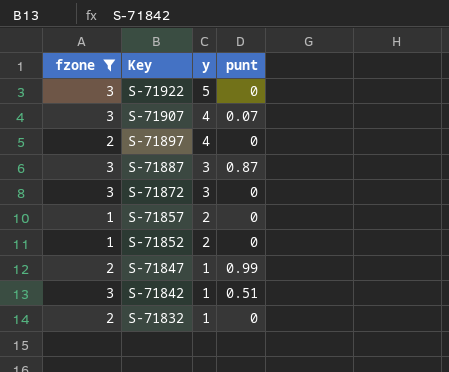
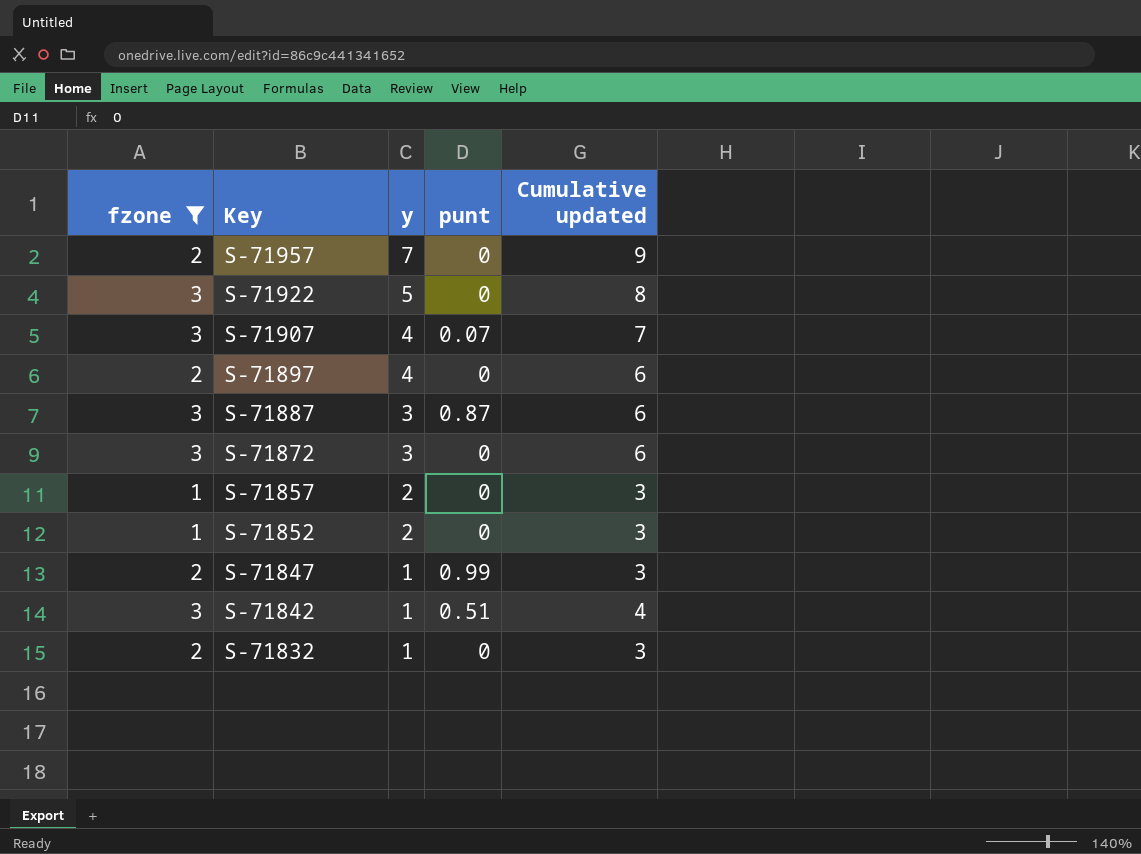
column Cumulative updated | formula: none -> [fzone] + [y]
row S-71957: none -> 2 | 7 | 0 | 9

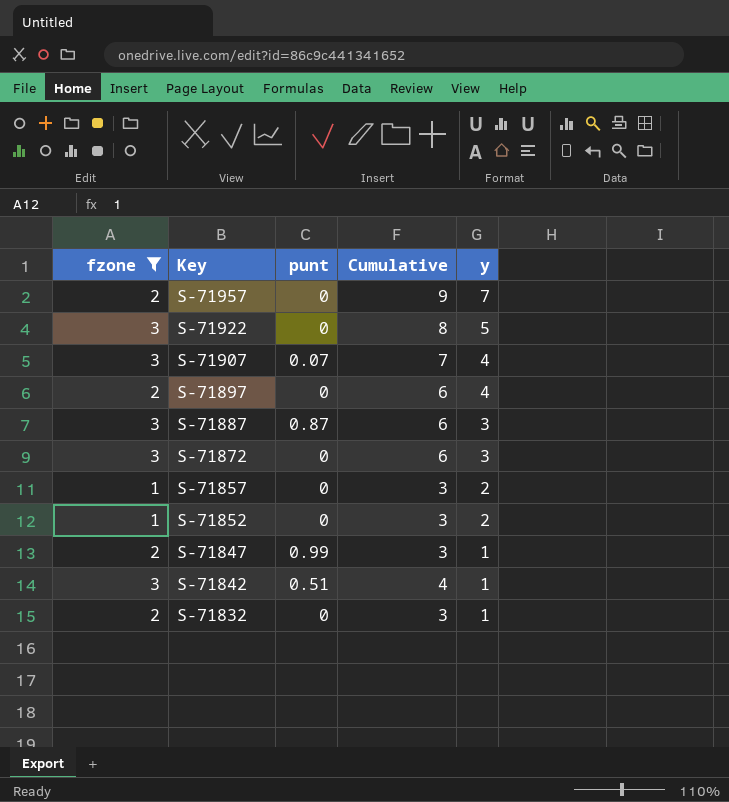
column name: Cumulative updated -> Cumulative
column y | position: 3 -> 5

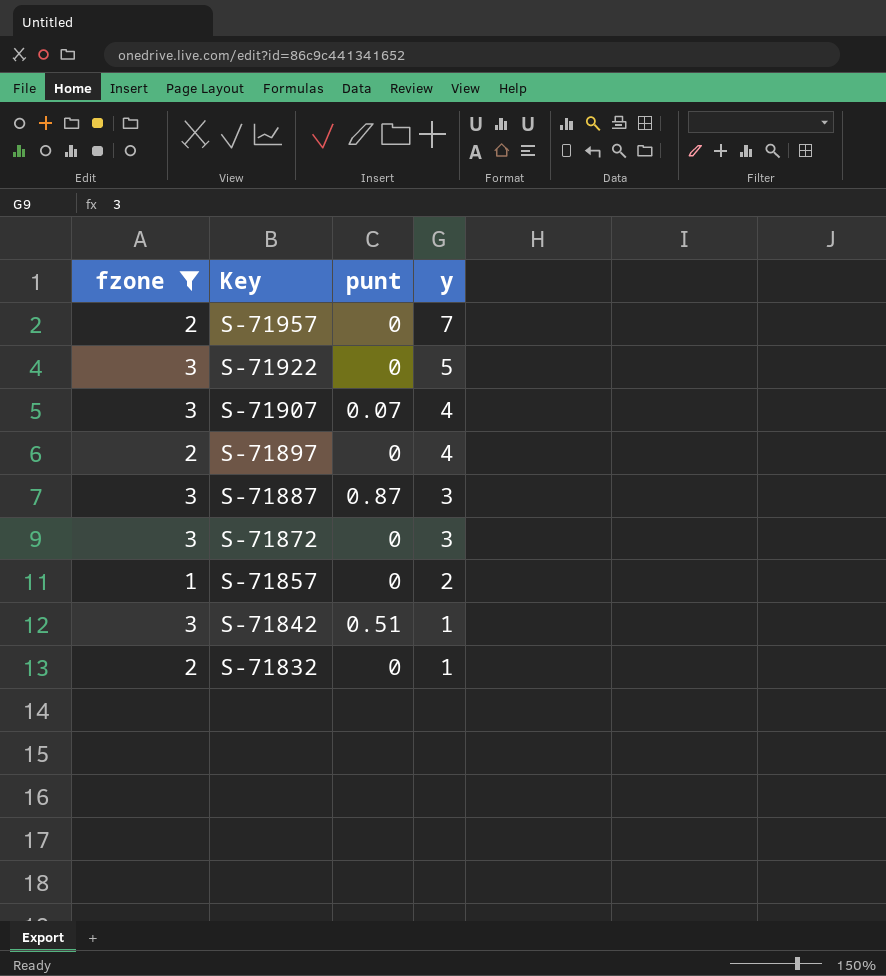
column Cumulative | formula: [fzone] + [y] -> none
row S-71852: 1 | 0 | 3 | 2 -> none
row S-71847: 2 | 0.99 | 3 | 1 -> none

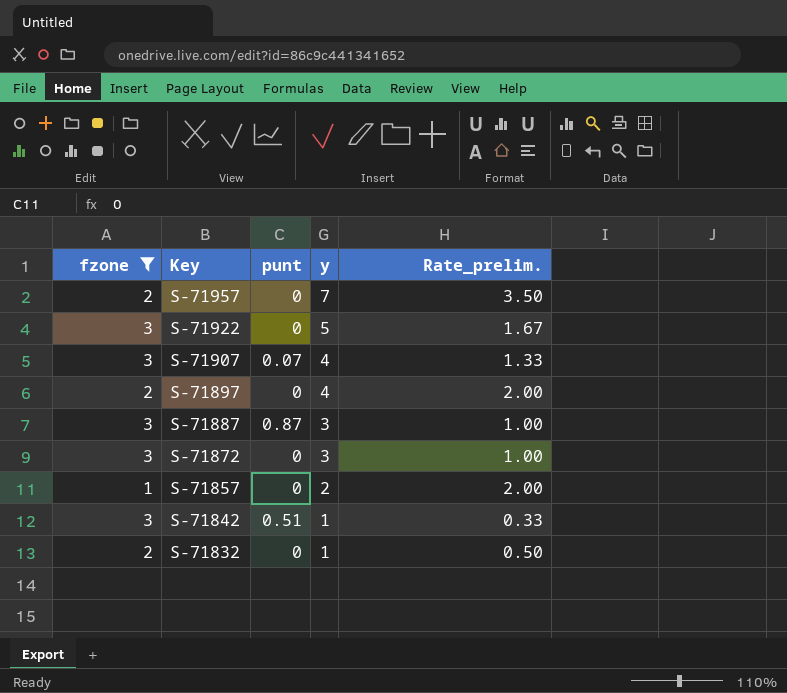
column Rate_prelim. | formula: none -> [y] / [fzone]

